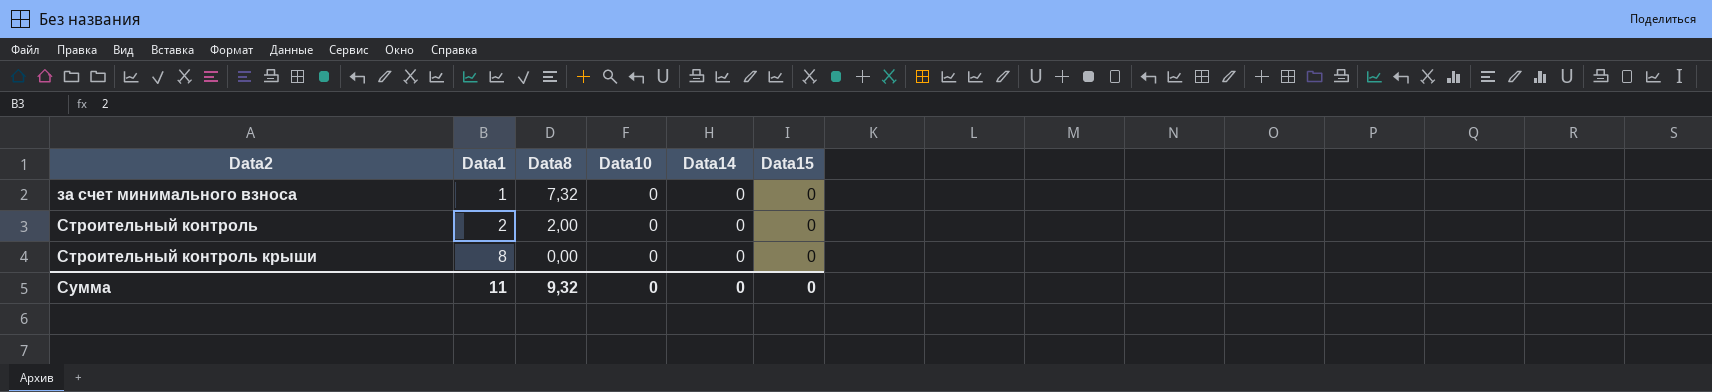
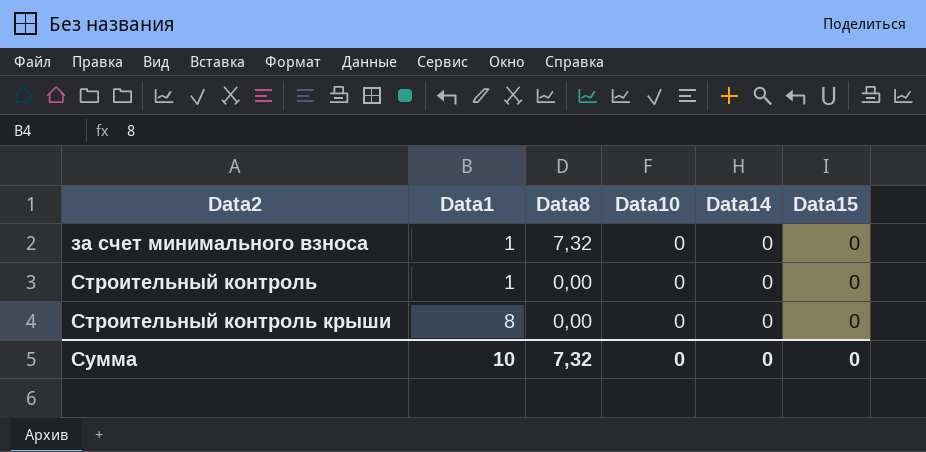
Строительный контроль | Data1: 2 -> 1
Строительный контроль | Data8: 2,00 -> 0,00
Сумма | Data1: 11 -> 10
Сумма | Data8: 9,32 -> 7,32

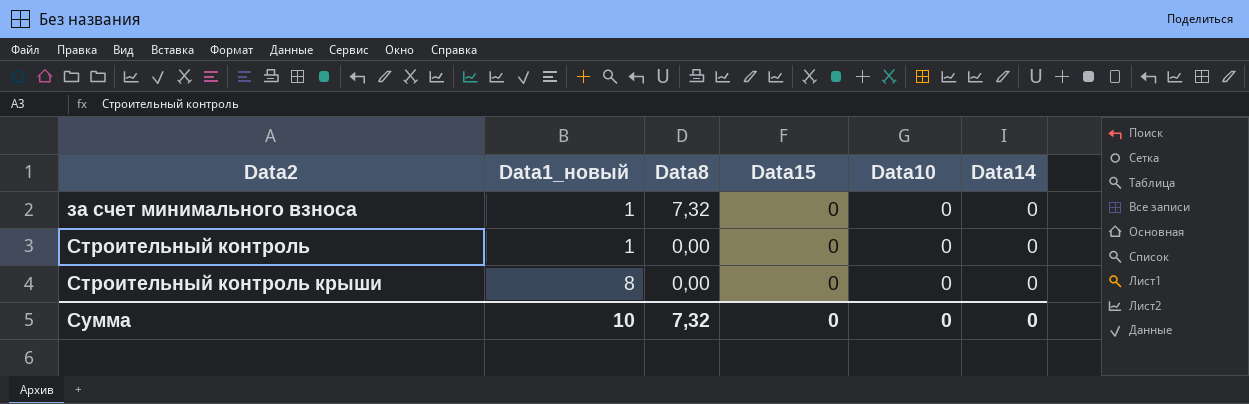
column name: Data1 -> Data1_новый
column Data15 | position: 6 -> 4

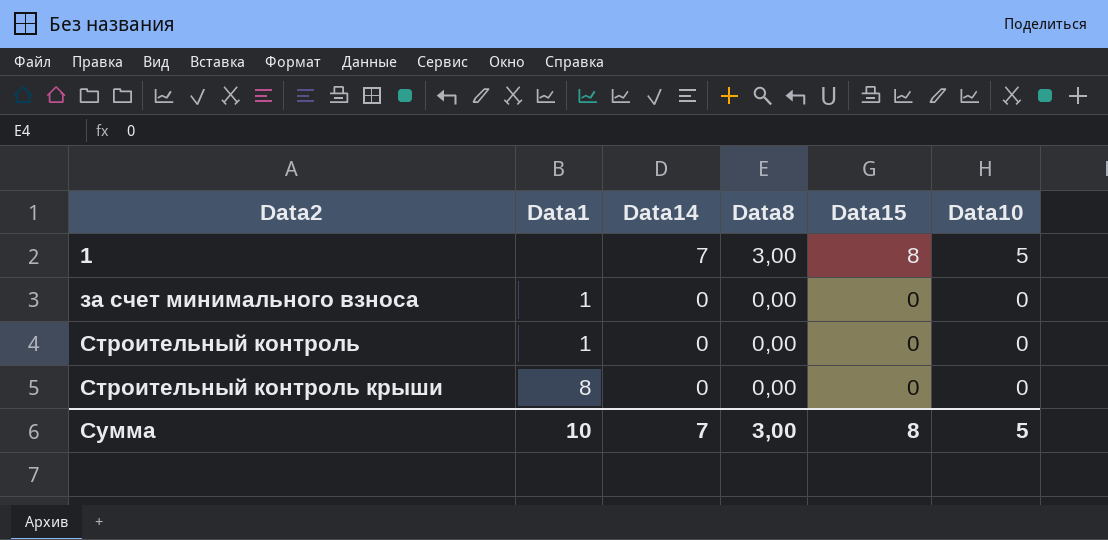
column name: Data1_новый -> Data1
column Data14 | position: 6 -> 3
row 1: none -> none | 7 | 3,00 | 8 | 5
за счет минимального взноса | Data8: 7,32 -> 0,00
Сумма | Data14: 0 -> 7
Сумма | Data8: 7,32 -> 3,00
Сумма | Data15: 0 -> 8
Сумма | Data10: 0 -> 5

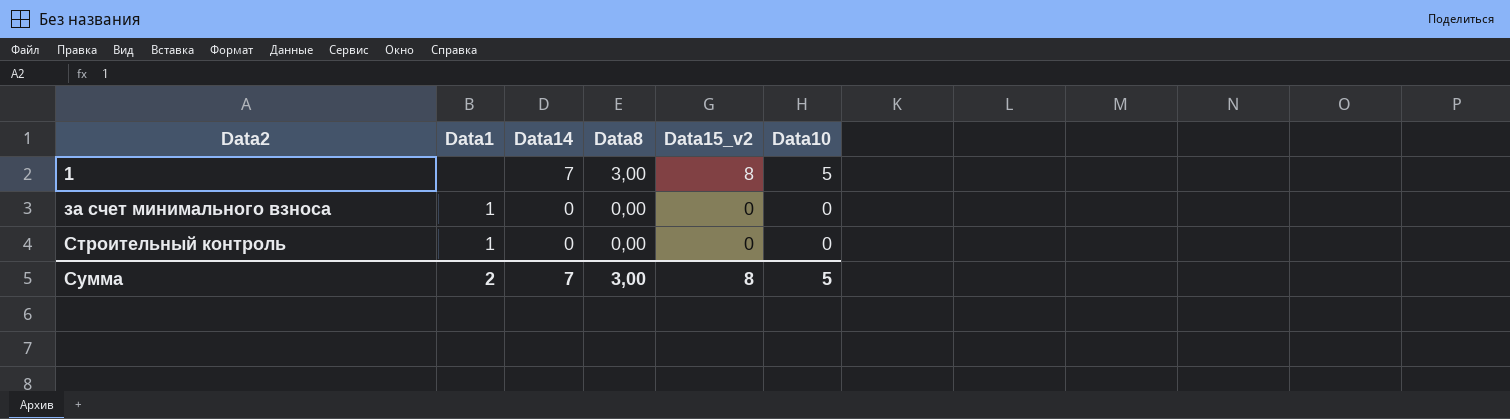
column name: Data15 -> Data15_v2
row Строительный контроль крыши: 8 | 0 | 0,00 | 0 | 0 -> none
Сумма | Data1: 10 -> 2

